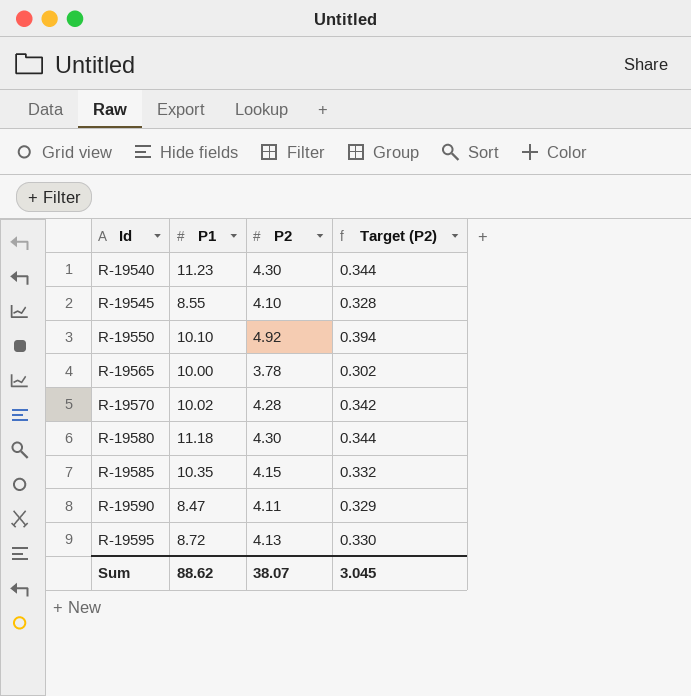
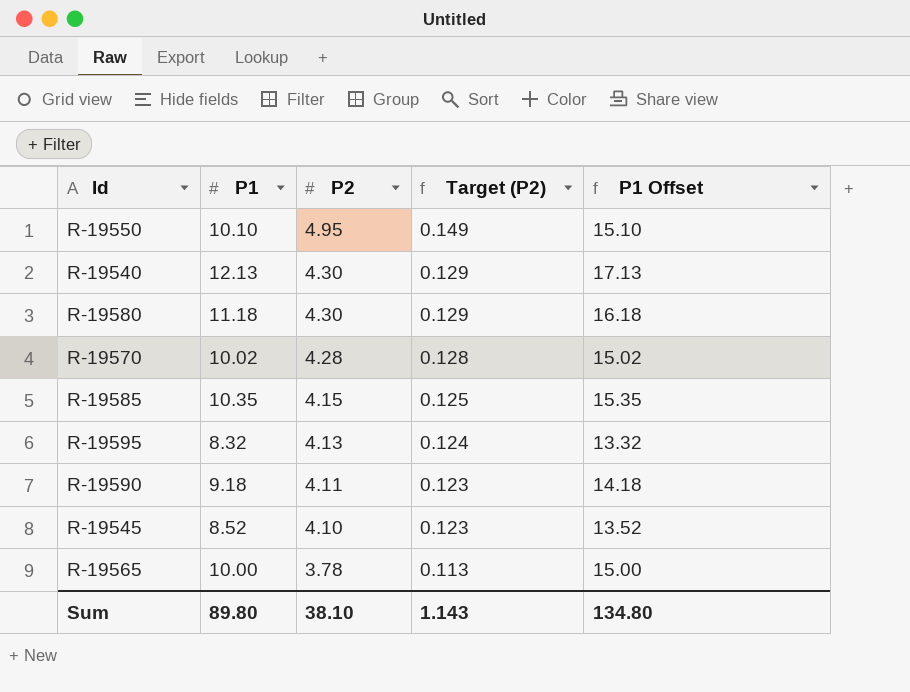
row order: Id ascending -> P2 descending
column Target (P2) | formula: [P2] * 0.08 -> [P2] * 0.03
column P1 Offset | formula: none -> [P1] + 5
R-19550 | P2: 4.92 -> 4.95
R-19540 | P1: 11.23 -> 12.13
R-19595 | P1: 8.72 -> 8.32
R-19590 | P1: 8.47 -> 9.18
R-19545 | P1: 8.55 -> 8.52
Sum | P1: 88.62 -> 89.80
Sum | P2: 38.07 -> 38.10
Sum | Target (P2): 3.045 -> 1.143

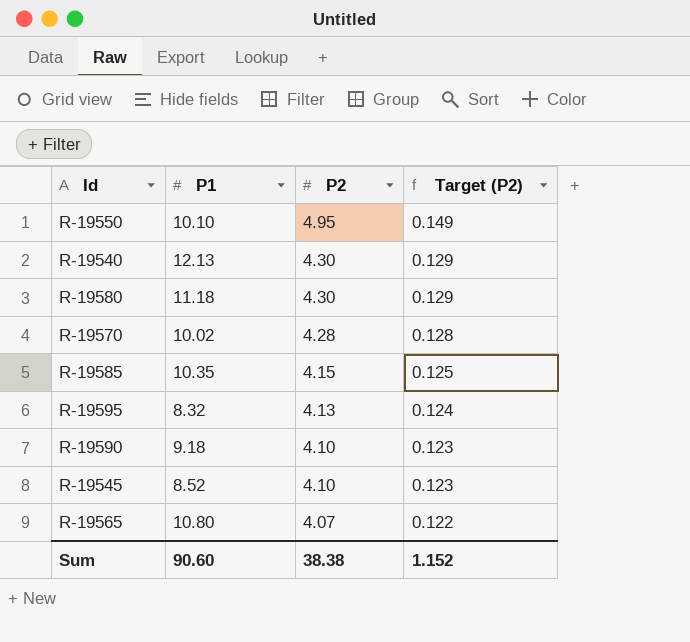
column P1 Offset | formula: [P1] + 5 -> none
R-19590 | P2: 4.11 -> 4.10
R-19565 | P1: 10.00 -> 10.80
R-19565 | P2: 3.78 -> 4.07
R-19565 | Target (P2): 0.113 -> 0.122
Sum | P1: 89.80 -> 90.60
Sum | P2: 38.10 -> 38.38
Sum | Target (P2): 1.143 -> 1.152

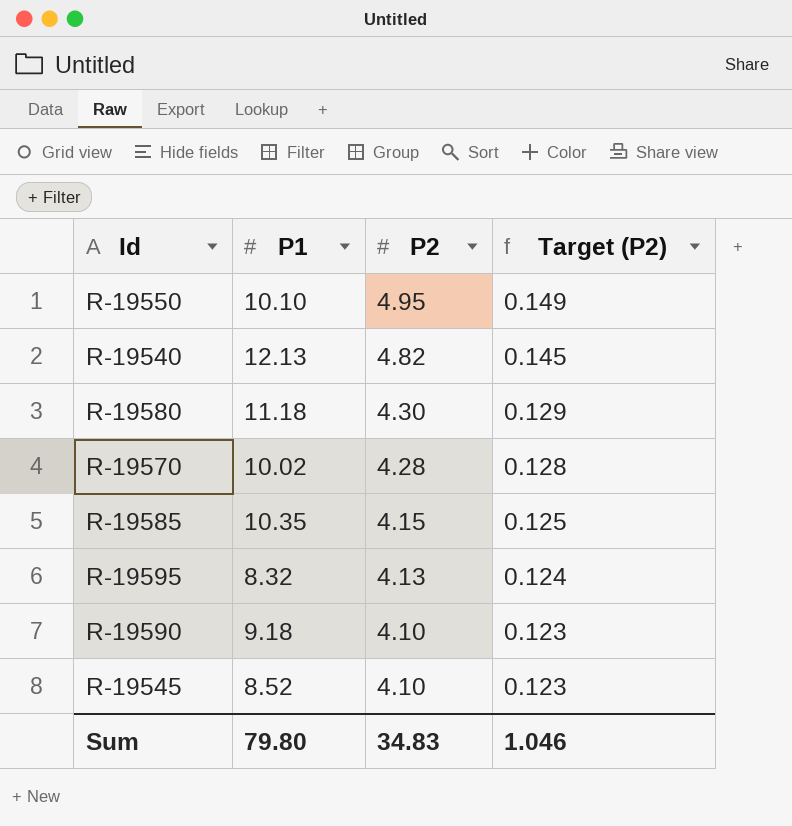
row R-19565: 10.80 | 4.07 | 0.122 -> none
R-19540 | P2: 4.30 -> 4.82
R-19540 | Target (P2): 0.129 -> 0.145
Sum | P1: 90.60 -> 79.80
Sum | P2: 38.38 -> 34.83
Sum | Target (P2): 1.152 -> 1.046

